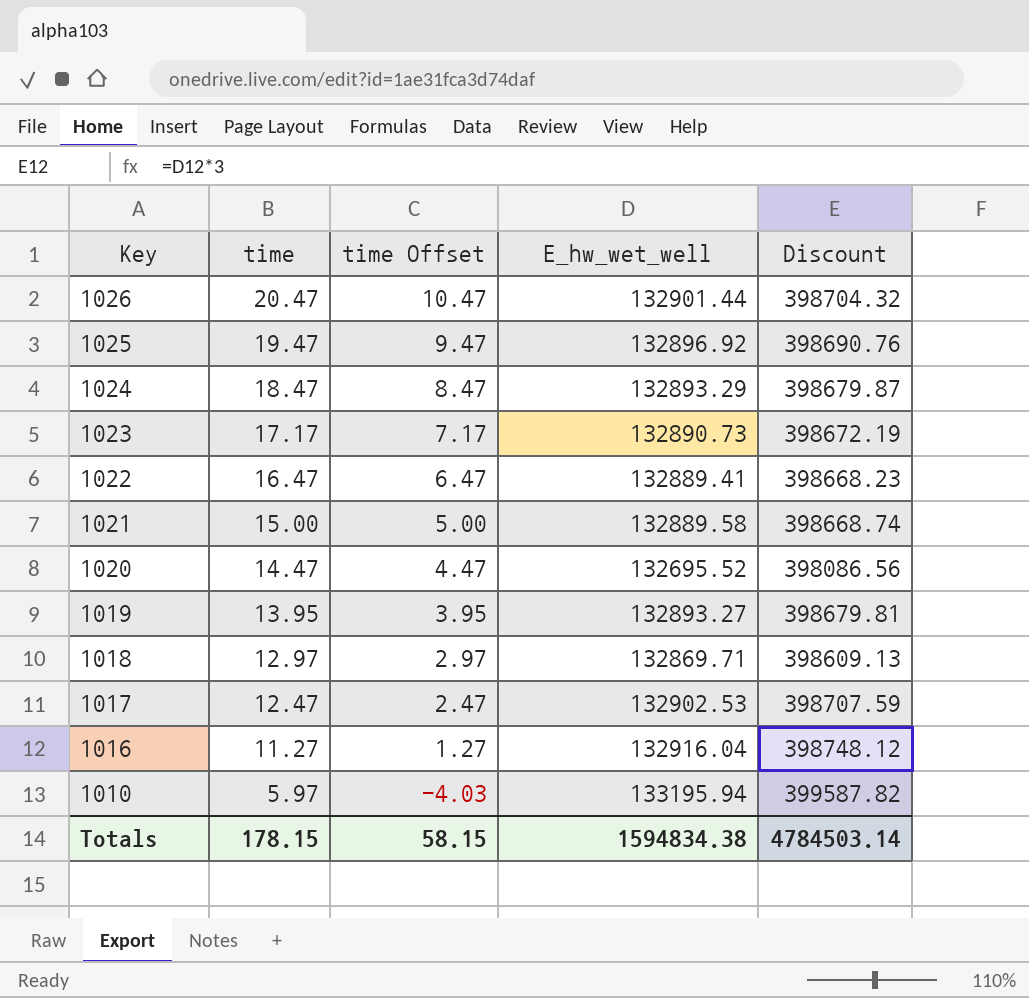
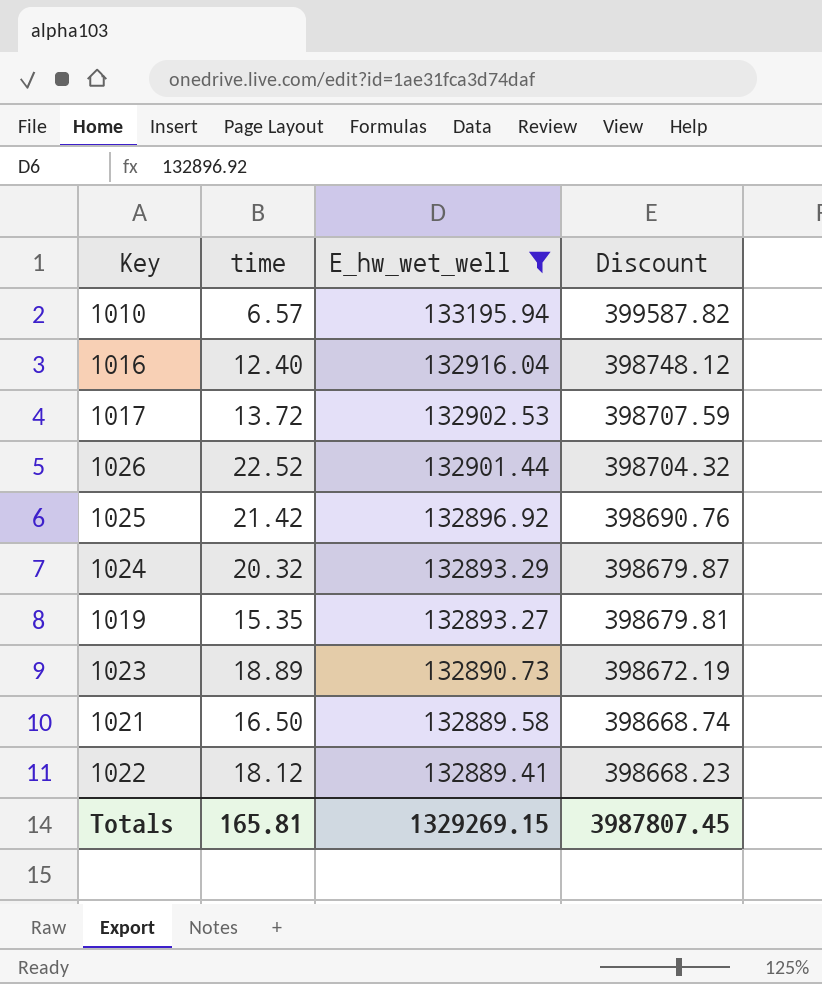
filter: none -> E_hw_wet_well >= 132889.41
row order: Key descending -> E_hw_wet_well descending
column time Offset | formula: [time] - 10 -> none
1010 | time: 5.97 -> 6.57
1016 | time: 11.27 -> 12.40
1017 | time: 12.47 -> 13.72
1026 | time: 20.47 -> 22.52
1025 | time: 19.47 -> 21.42
1024 | time: 18.47 -> 20.32
1019 | time: 13.95 -> 15.35
1023 | time: 17.17 -> 18.89
1021 | time: 15.00 -> 16.50
1022 | time: 16.47 -> 18.12
Totals | time: 178.15 -> 165.81
Totals | E_hw_wet_well: 1594834.38 -> 1329269.15
Totals | Discount: 4784503.14 -> 3987807.45

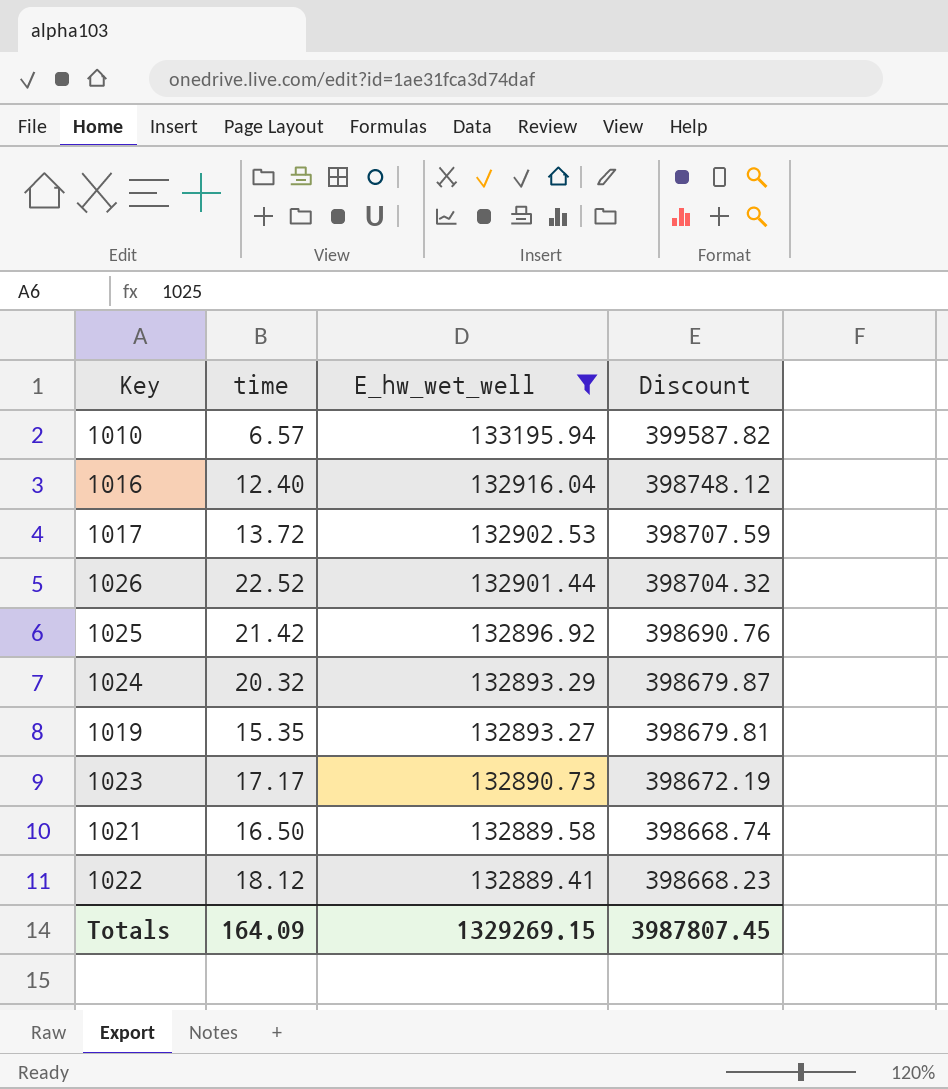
1023 | time: 18.89 -> 17.17
Totals | time: 165.81 -> 164.09

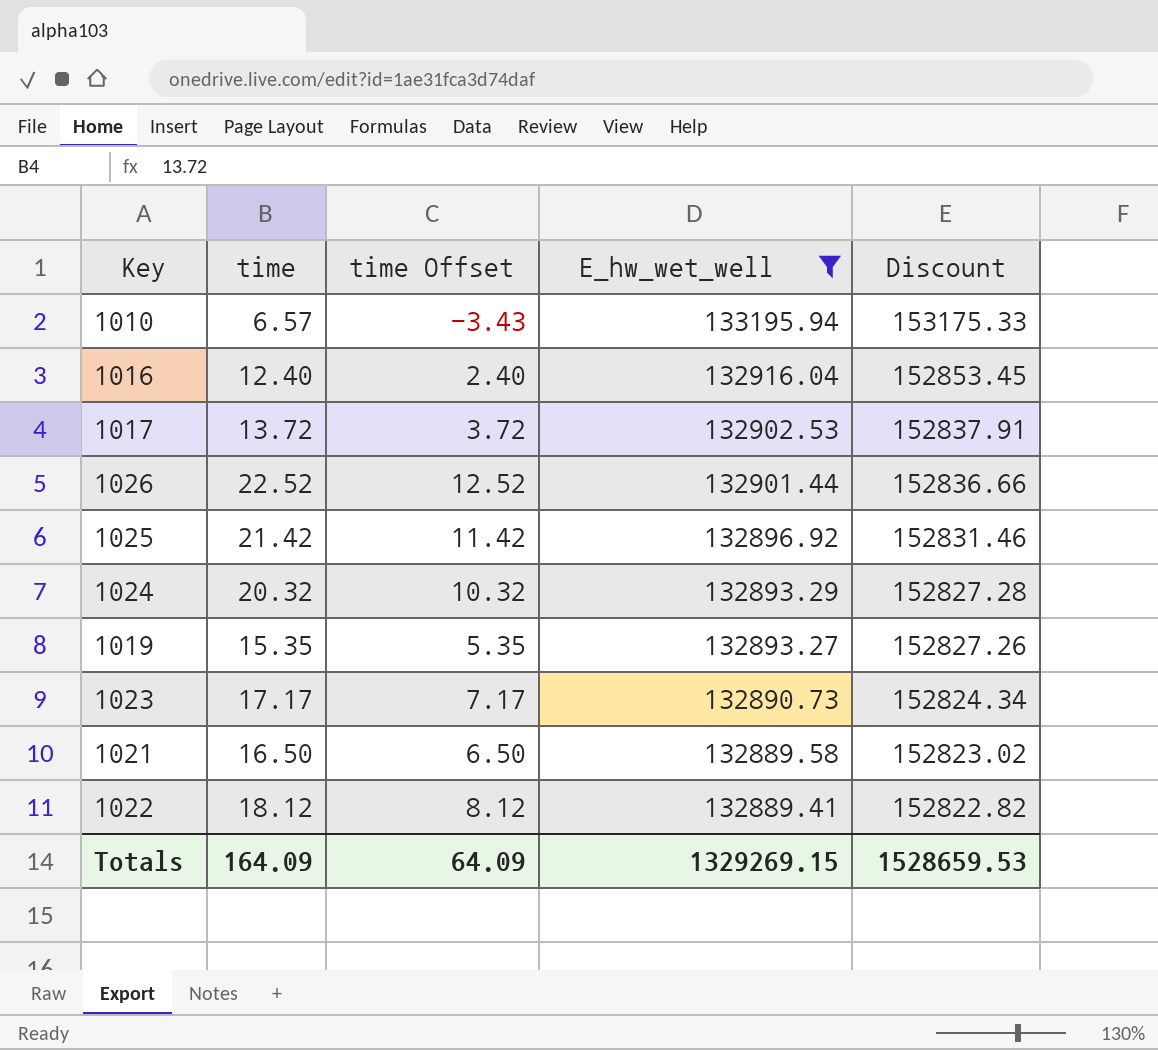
column time Offset | formula: none -> [time] - 10
column Discount | formula: [E_hw_wet_well] * 3 -> [E_hw_wet_well] * 1.15
Totals | Discount: 3987807.45 -> 1528659.53

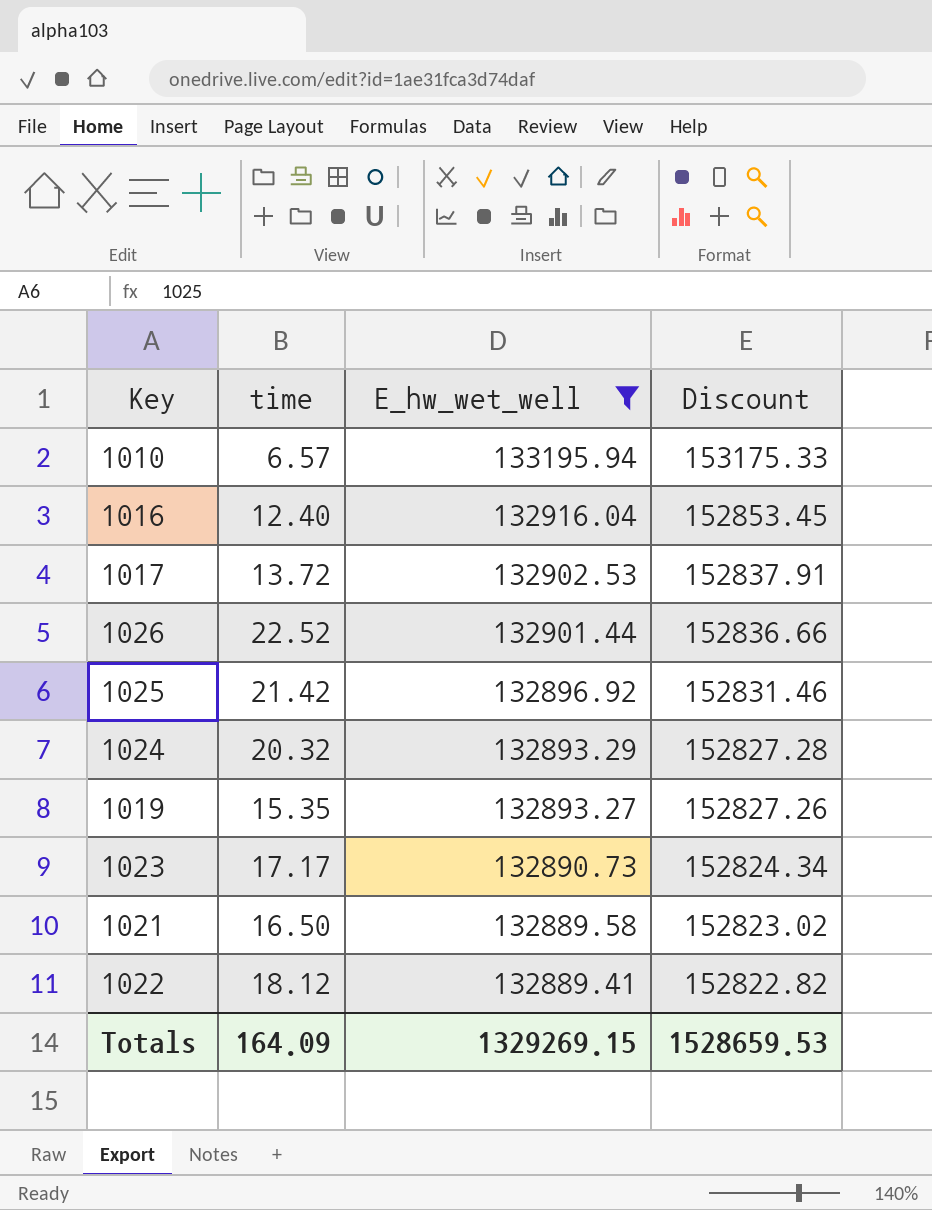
column time Offset | formula: [time] - 10 -> none

